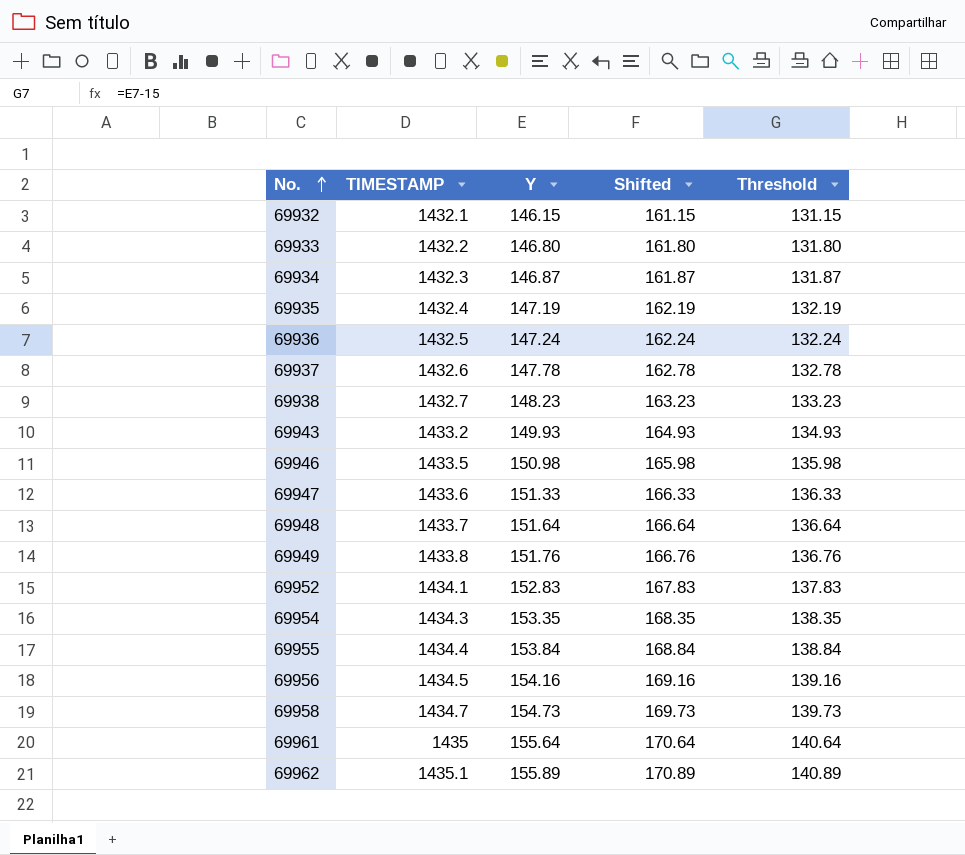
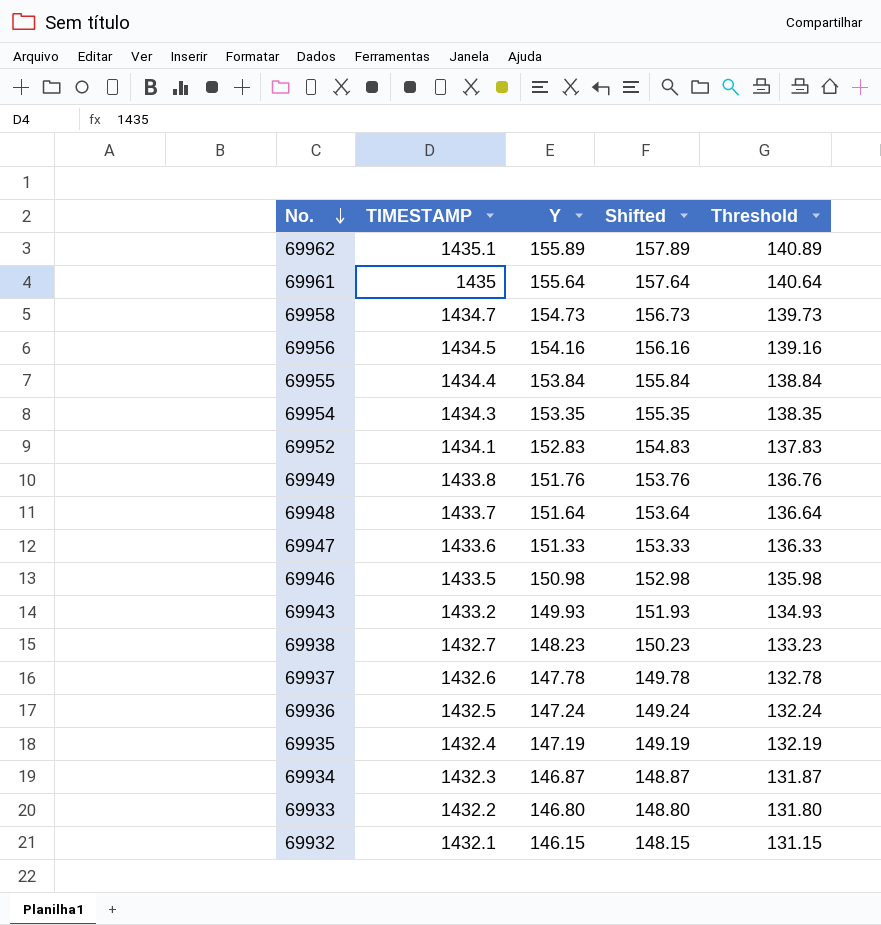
row order: No. ascending -> No. descending
column Shifted | formula: [Y] + 15 -> [Y] + 2

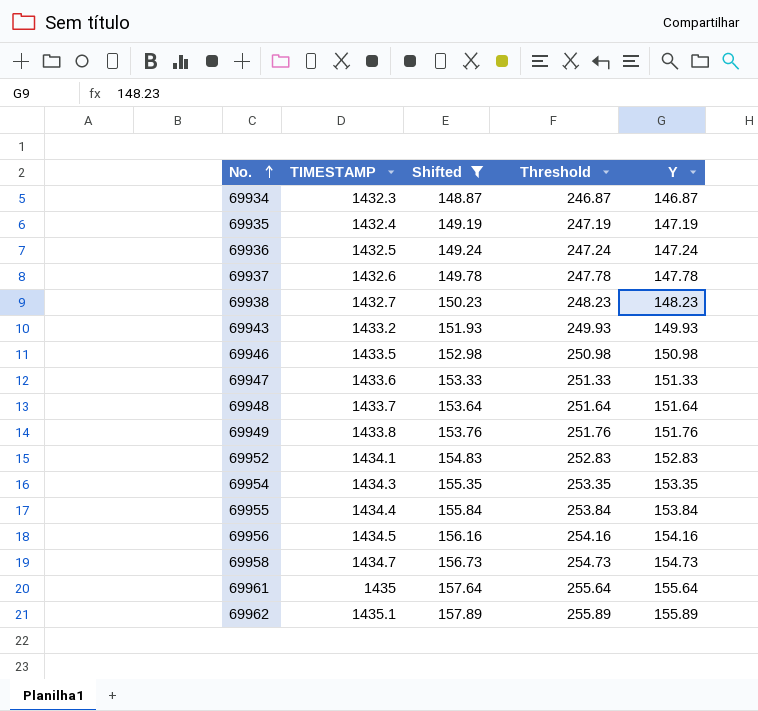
filter: none -> Shifted >= 148.87
row order: No. descending -> No. ascending
column Threshold | formula: [Y] - 15 -> [Y] + 100
column Y | position: 3 -> 5

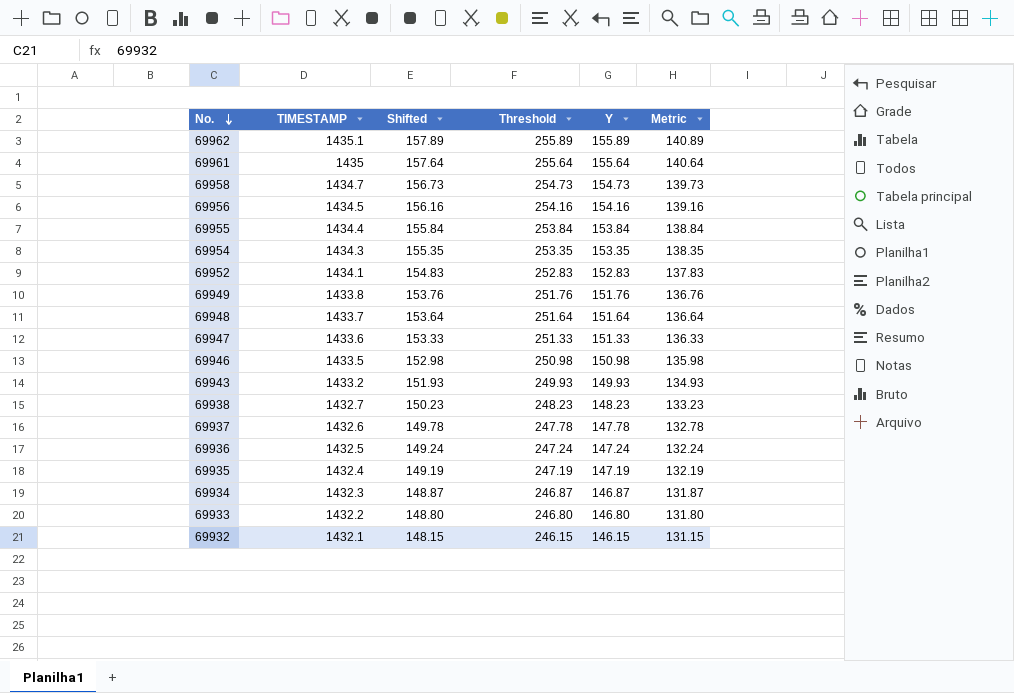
filter: Shifted >= 148.87 -> none
row order: No. ascending -> No. descending
column Metric | formula: none -> [Y] - 15

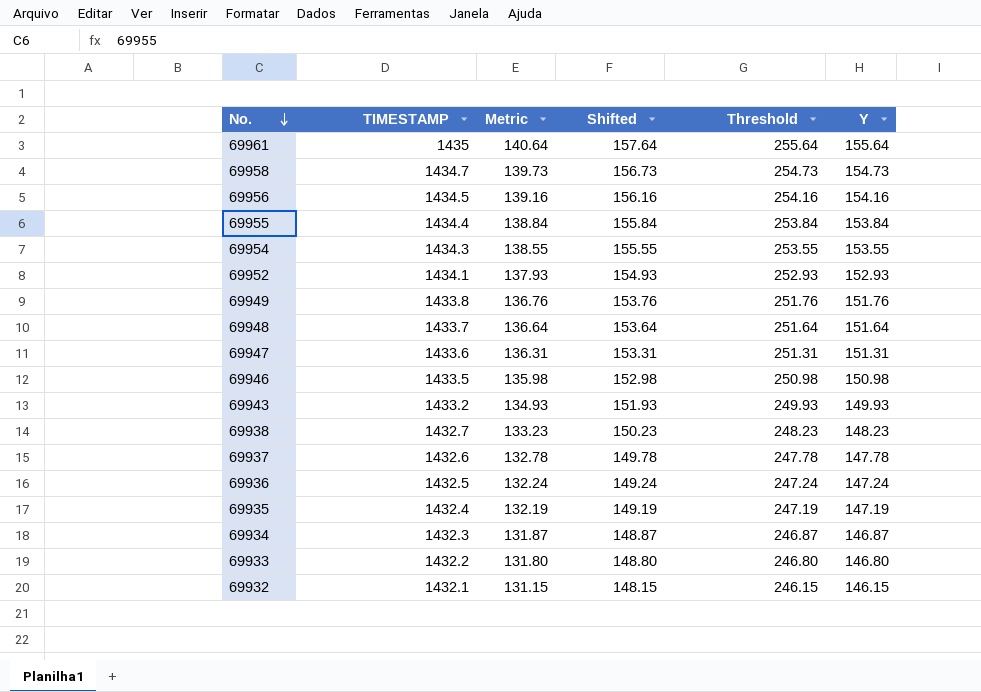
column Metric | position: 6 -> 3
row 69962: 1435.1 | 157.89 | 255.89 | 155.89 | 140.89 -> none
69954 | Metric: 138.35 -> 138.55
69954 | Shifted: 155.35 -> 155.55
69954 | Threshold: 253.35 -> 253.55
69954 | Y: 153.35 -> 153.55
69952 | Metric: 137.83 -> 137.93
69952 | Shifted: 154.83 -> 154.93
69952 | Threshold: 252.83 -> 252.93
69952 | Y: 152.83 -> 152.93
69947 | Metric: 136.33 -> 136.31
69947 | Shifted: 153.33 -> 153.31
69947 | Threshold: 251.33 -> 251.31
69947 | Y: 151.33 -> 151.31

